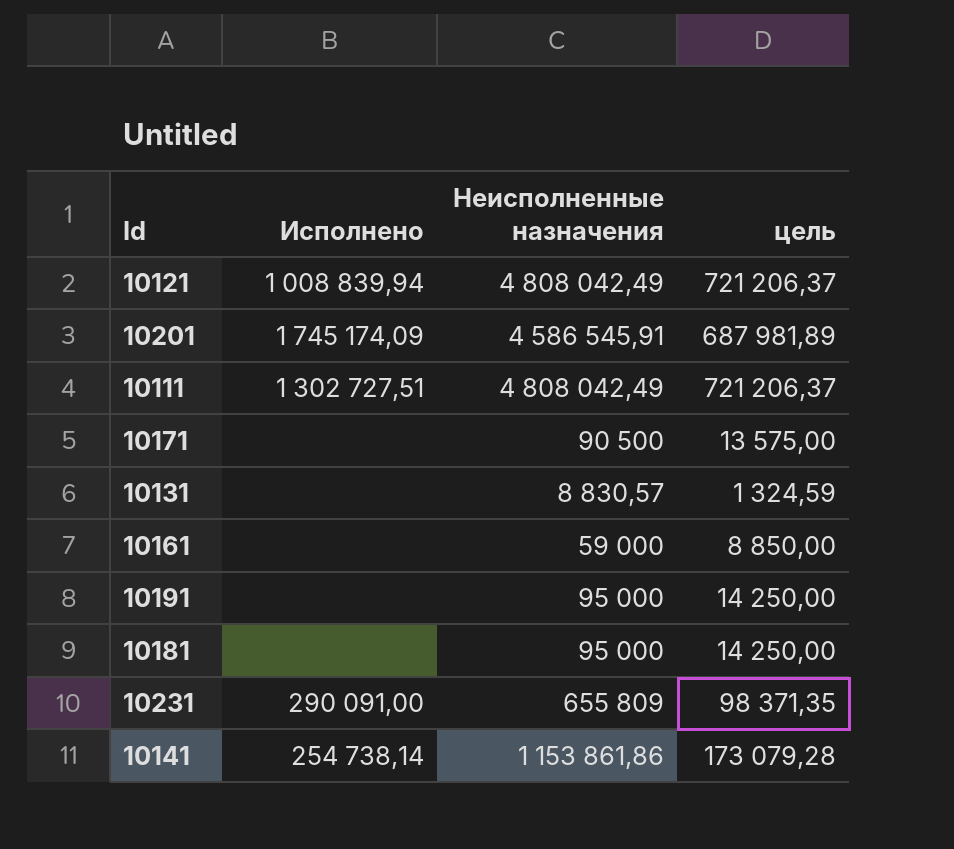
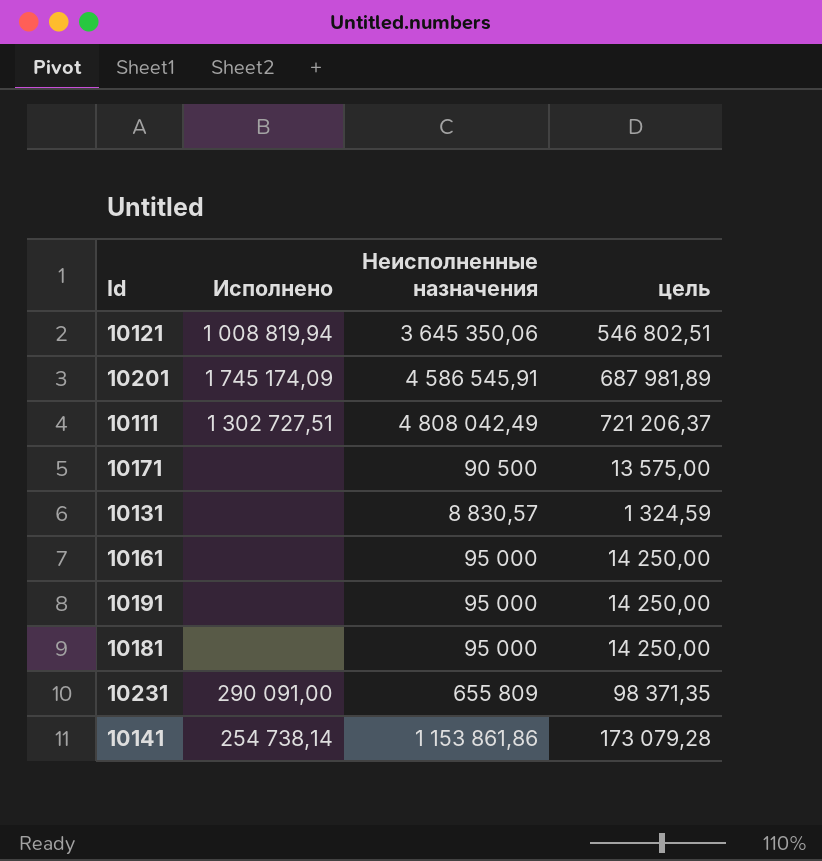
10121 | Исполнено: 1 008 839,94 -> 1 008 819,94
10121 | Неисполненные назначения: 4 808 042,49 -> 3 645 350,06
10121 | цель: 721 206,37 -> 546 802,51
10161 | Неисполненные назначения: 59 000 -> 95 000
10161 | цель: 8 850,00 -> 14 250,00

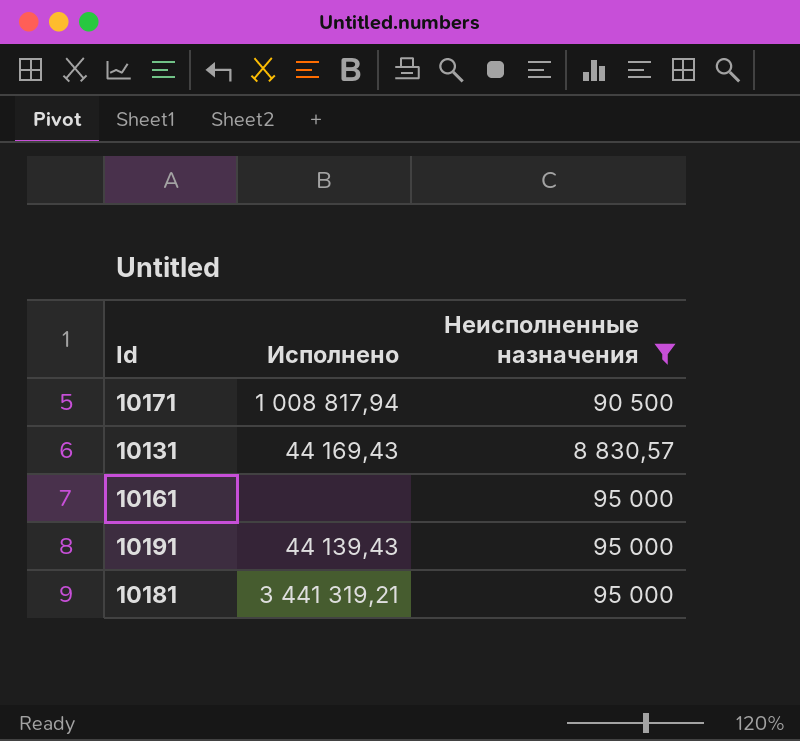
filter: none -> Неисполненные назначения <= 95 000
column цель | formula: [Неисполненные назначения] * 0,15 -> none
10171 | Исполнено: none -> 1 008 817,94
10131 | Исполнено: none -> 44 169,43
10191 | Исполнено: none -> 44 139,43
10181 | Исполнено: none -> 3 441 319,21

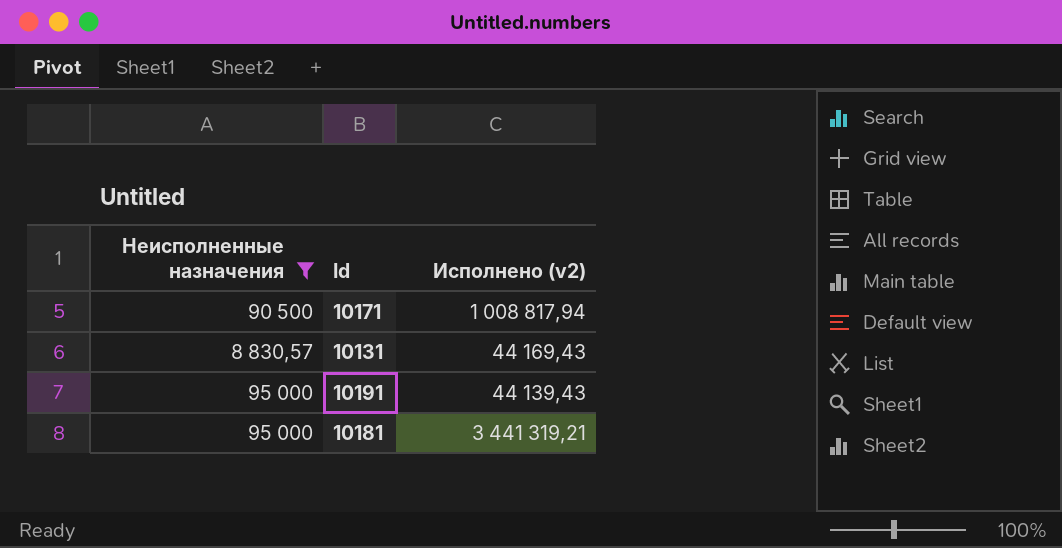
column Неисполненные назначения | position: 3 -> 1
column name: Исполнено -> Исполнено (v2)
row 10161: none | 95 000 -> none

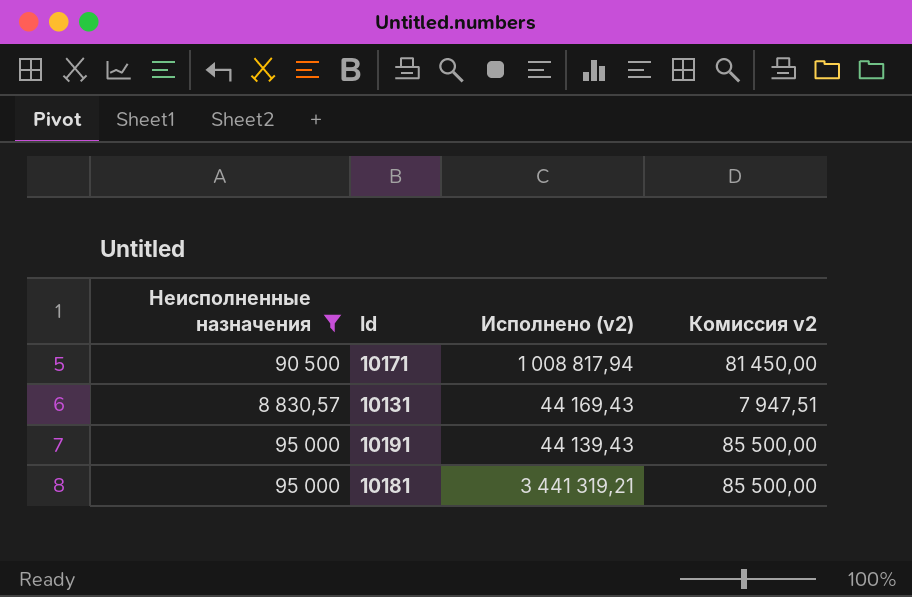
column Комиссия v2 | formula: none -> [Неисполненные назначения] * 0,9

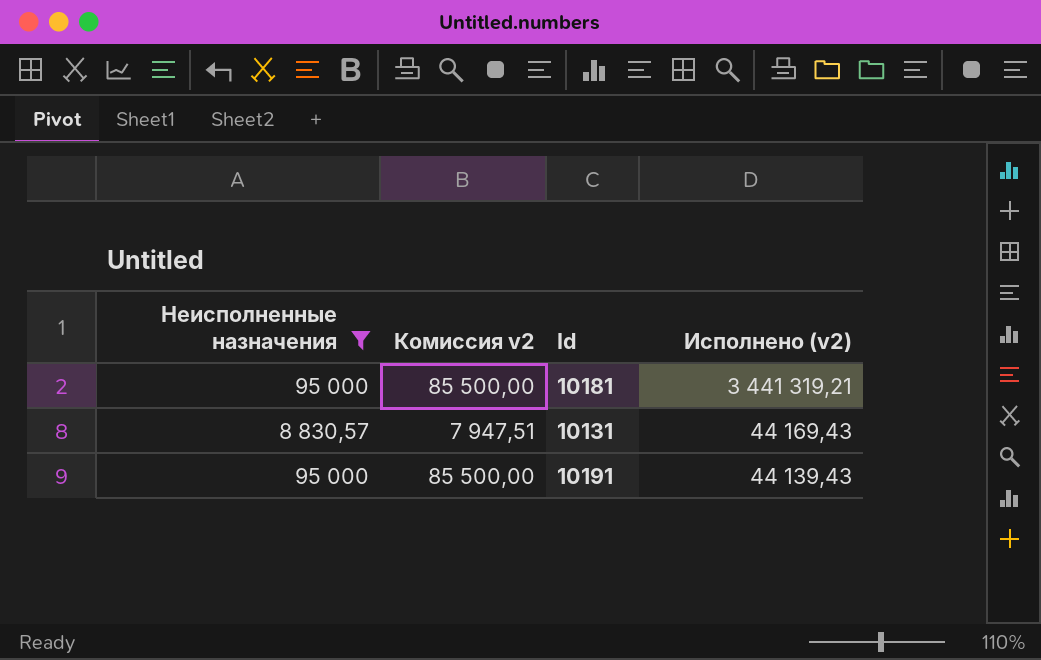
row order: none -> Исполнено (v2) descending
column Комиссия v2 | position: 4 -> 2
row 10171: 90 500 | 1 008 817,94 | 81 450,00 -> none

